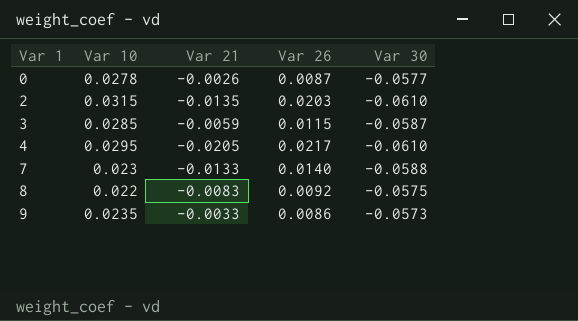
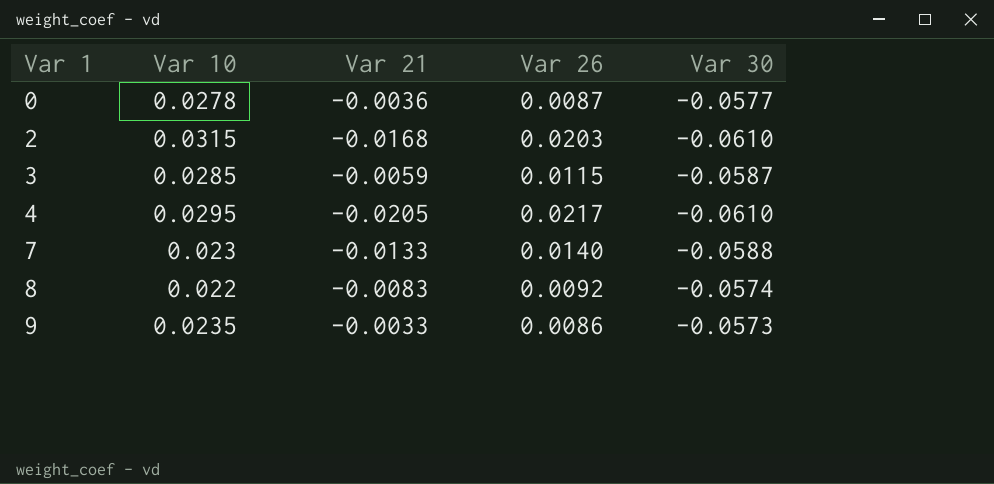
0 | Var 21: -0.0026 -> -0.0036
2 | Var 21: -0.0135 -> -0.0168
8 | Var 30: -0.0575 -> -0.0574

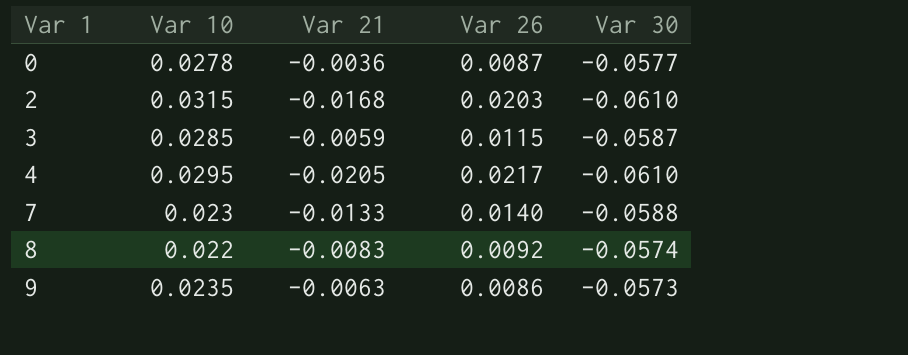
9 | Var 21: -0.0033 -> -0.0063

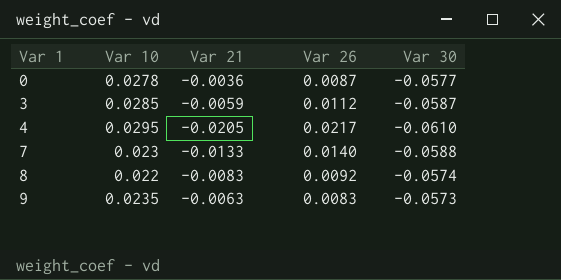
row 2: 0.0315 | -0.0168 | 0.0203 | -0.0610 -> none
3 | Var 26: 0.0115 -> 0.0112
9 | Var 26: 0.0086 -> 0.0083

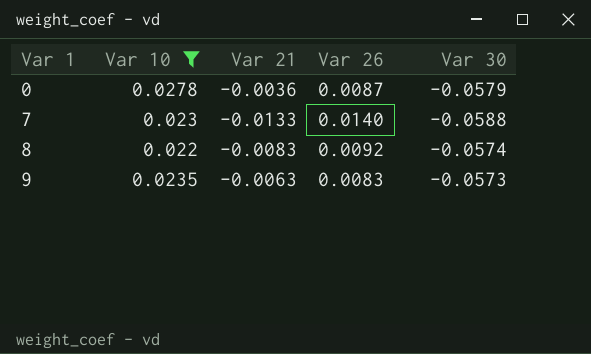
filter: none -> Var 10 <= 0.0278
0 | Var 30: -0.0577 -> -0.0579

